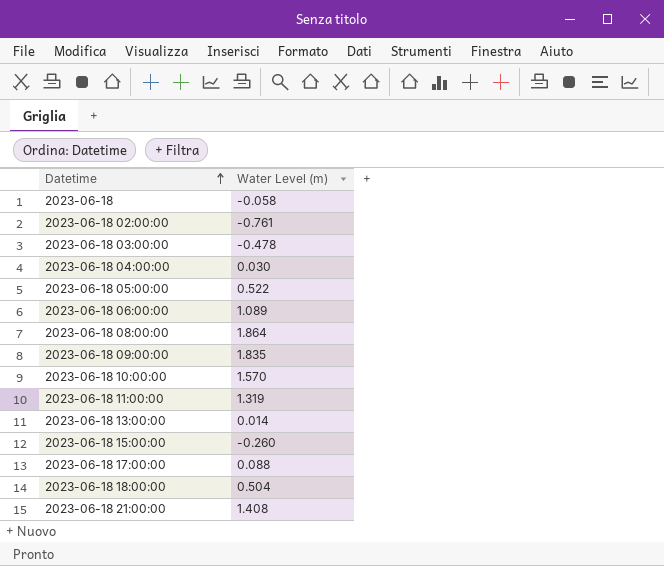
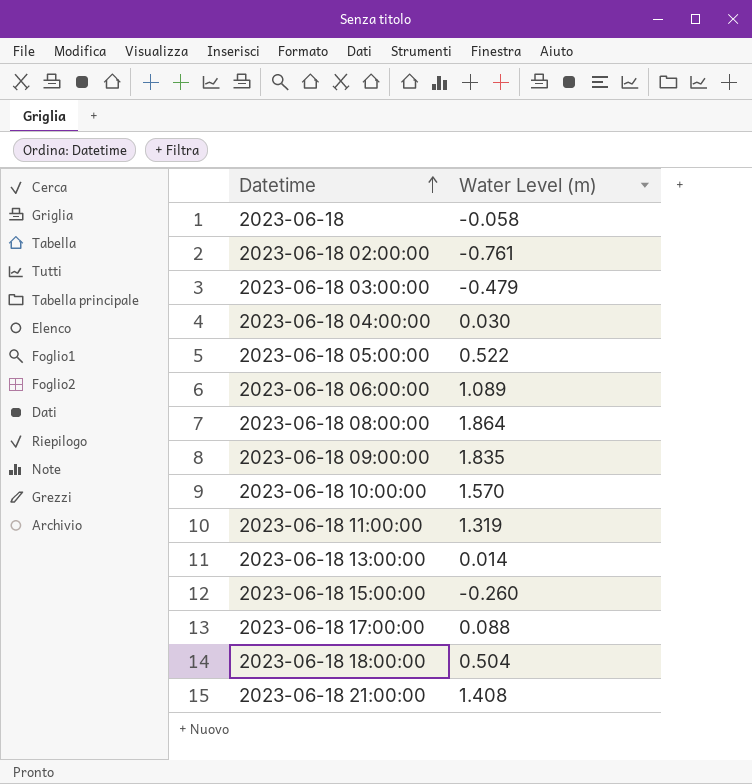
2023-06-18 03:00:00 | Water Level (m): -0.478 -> -0.479

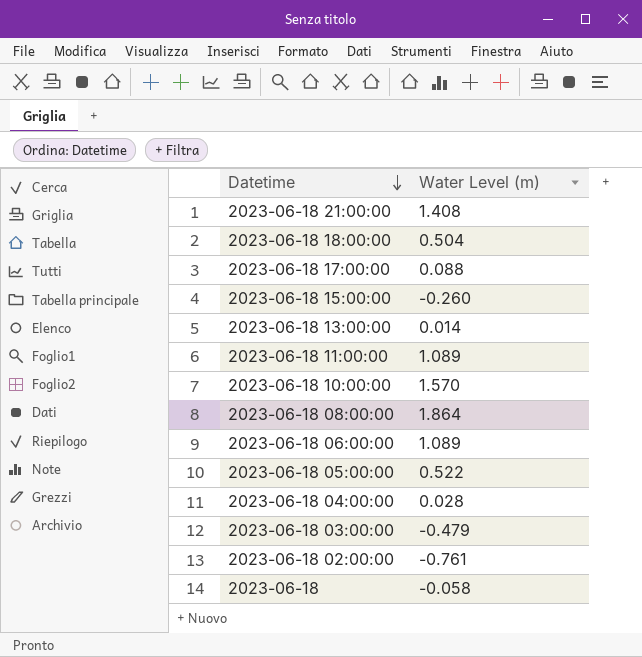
row order: Datetime ascending -> Datetime descending
row 2023-06-18 09:00:00: 1.835 -> none
2023-06-18 11:00:00 | Water Level (m): 1.319 -> 1.089
2023-06-18 04:00:00 | Water Level (m): 0.030 -> 0.028

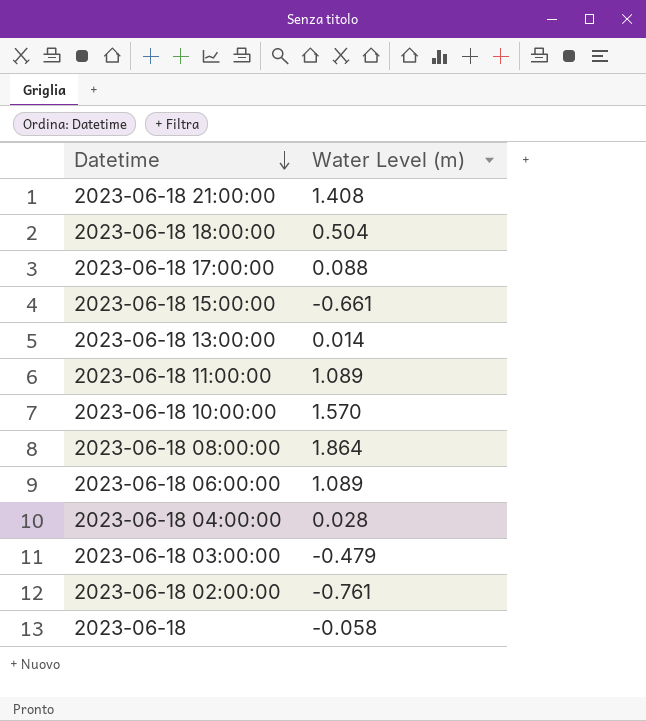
row 2023-06-18 05:00:00: 0.522 -> none
2023-06-18 15:00:00 | Water Level (m): -0.260 -> -0.661

